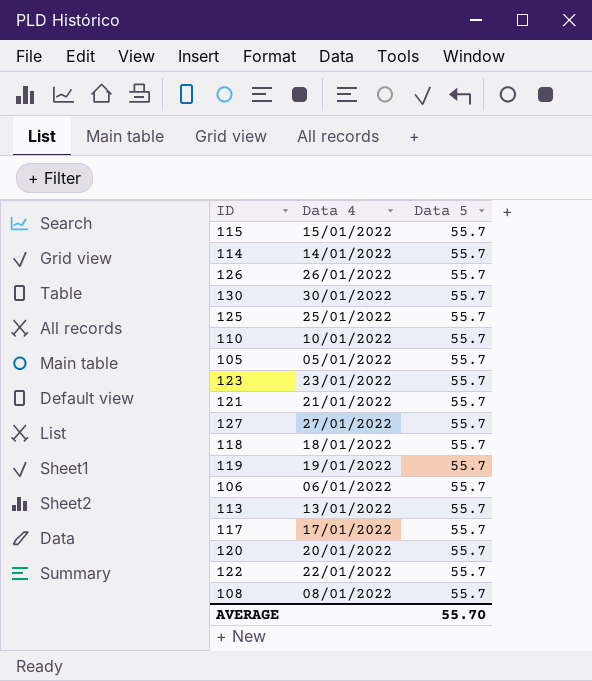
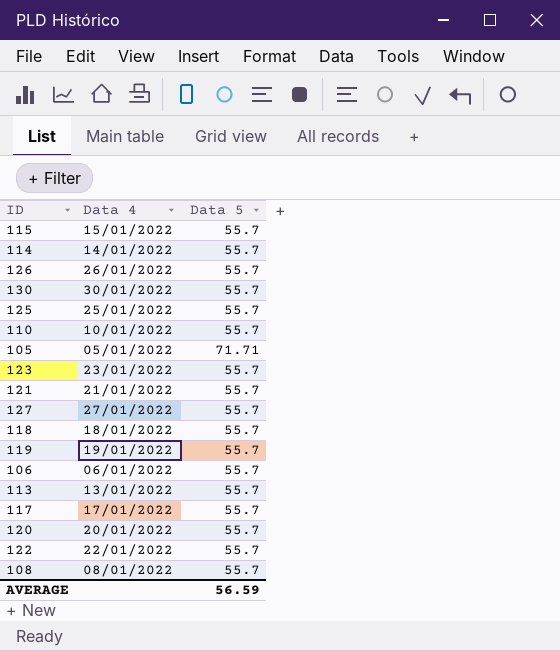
105 | Data 5: 55.7 -> 71.71
AVERAGE | Data 5: 55.70 -> 56.59

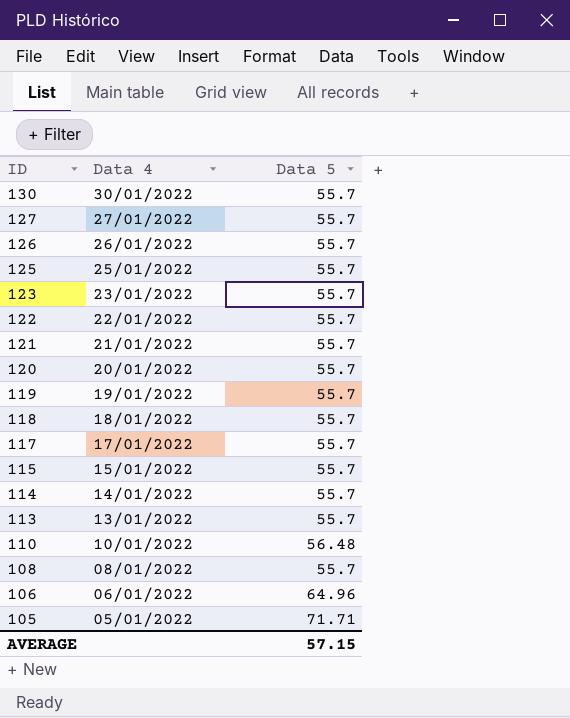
row order: none -> ID descending
110 | Data 5: 55.7 -> 56.48
106 | Data 5: 55.7 -> 64.96
AVERAGE | Data 5: 56.59 -> 57.15

